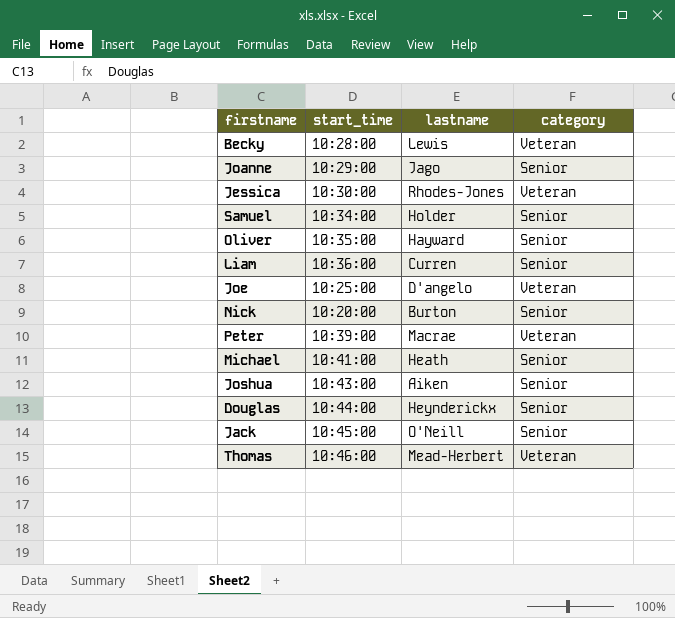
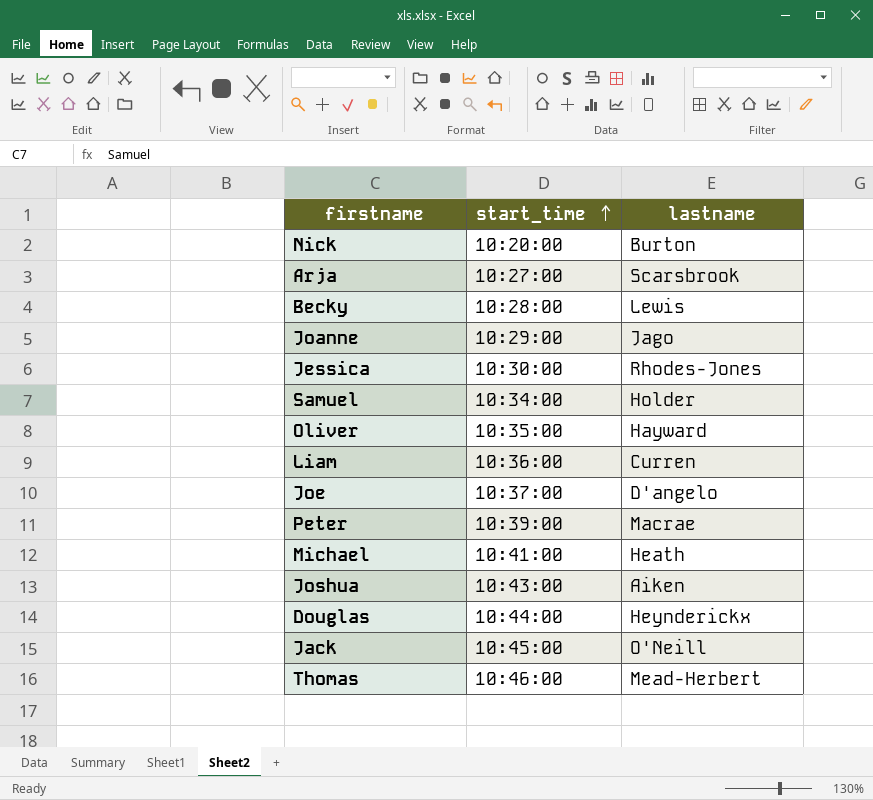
row order: none -> start_time ascending
column category | position: 4 -> none
row Arja: none -> 10:27:00 | Scarsbrook
Joe | start_time: 10:25:00 -> 10:37:00

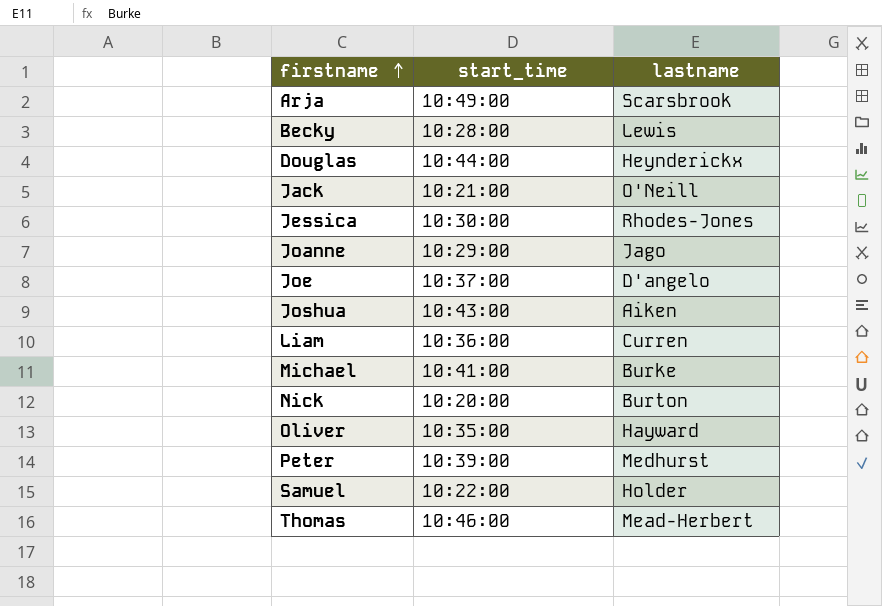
row order: start_time ascending -> firstname ascending
Arja | start_time: 10:27:00 -> 10:49:00
Jack | start_time: 10:45:00 -> 10:21:00
Michael | lastname: Heath -> Burke
Peter | lastname: Macrae -> Medhurst
Samuel | start_time: 10:34:00 -> 10:22:00

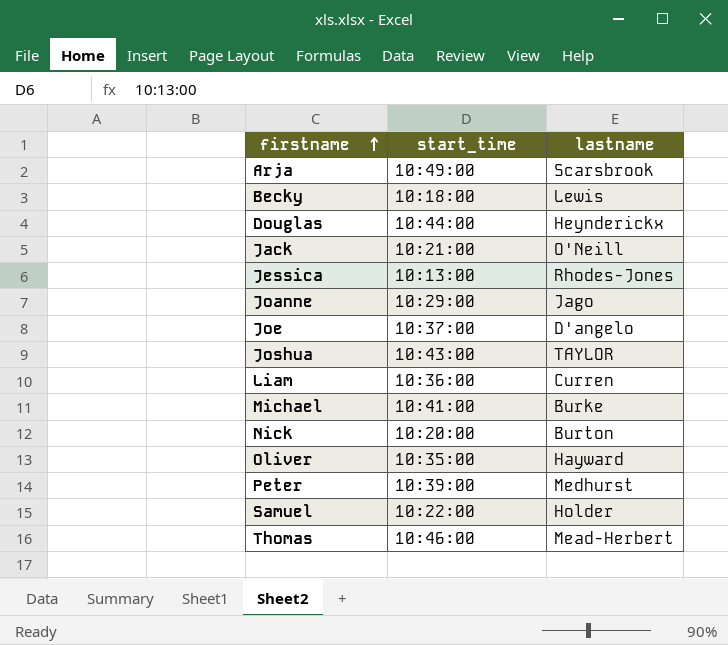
Becky | start_time: 10:28:00 -> 10:18:00
Jessica | start_time: 10:30:00 -> 10:13:00
Joshua | lastname: Aiken -> TAYLOR

